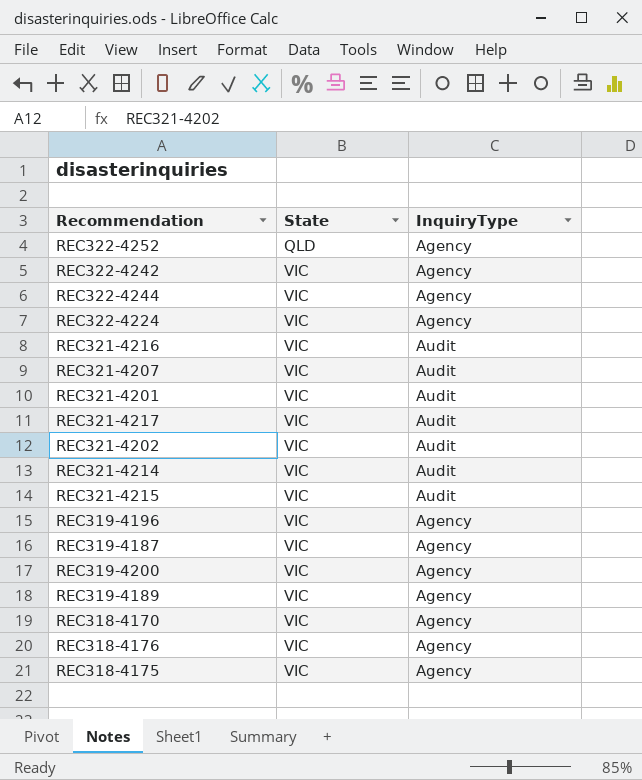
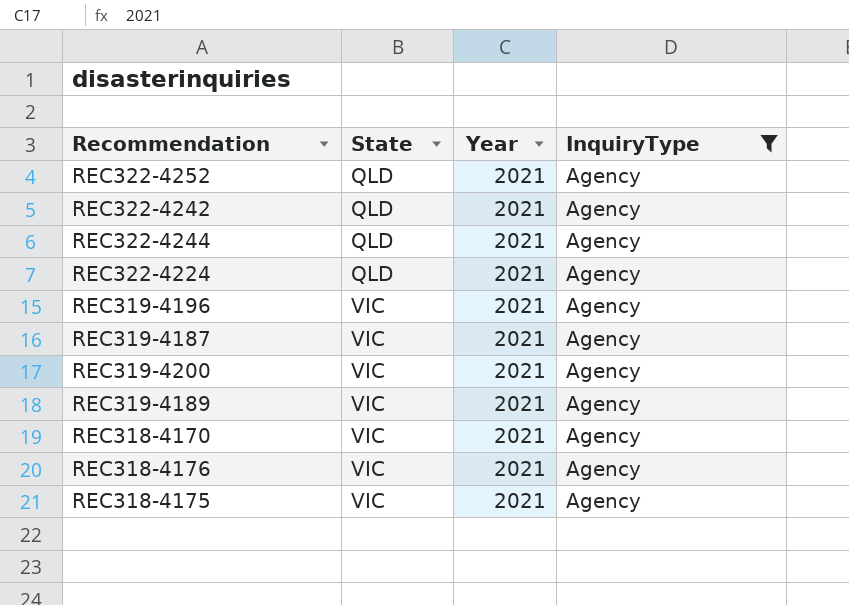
filter: none -> InquiryType = Agency
column Year | position: none -> 3
REC322-4242 | State: VIC -> QLD
REC322-4244 | State: VIC -> QLD
REC322-4224 | State: VIC -> QLD

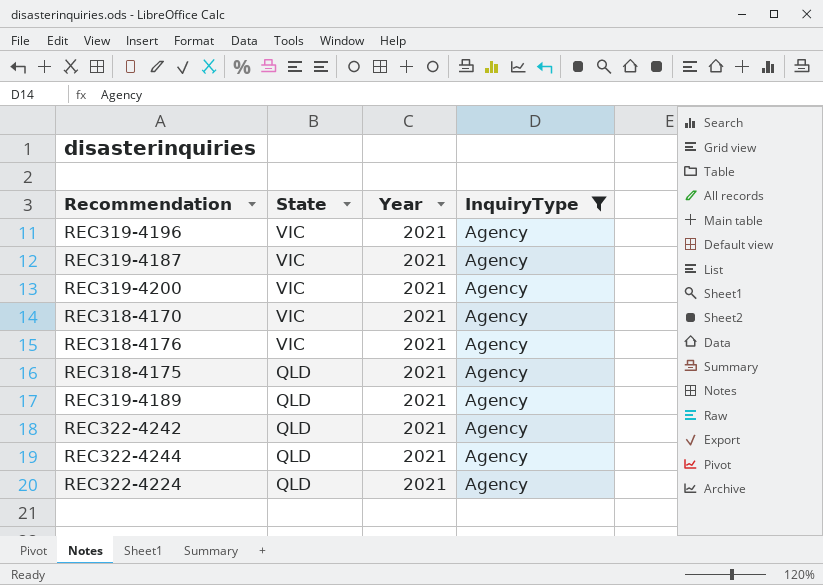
row order: State ascending -> State descending
row REC322-4252: QLD | 2021 | Agency -> none
REC318-4175 | State: VIC -> QLD
REC319-4189 | State: VIC -> QLD

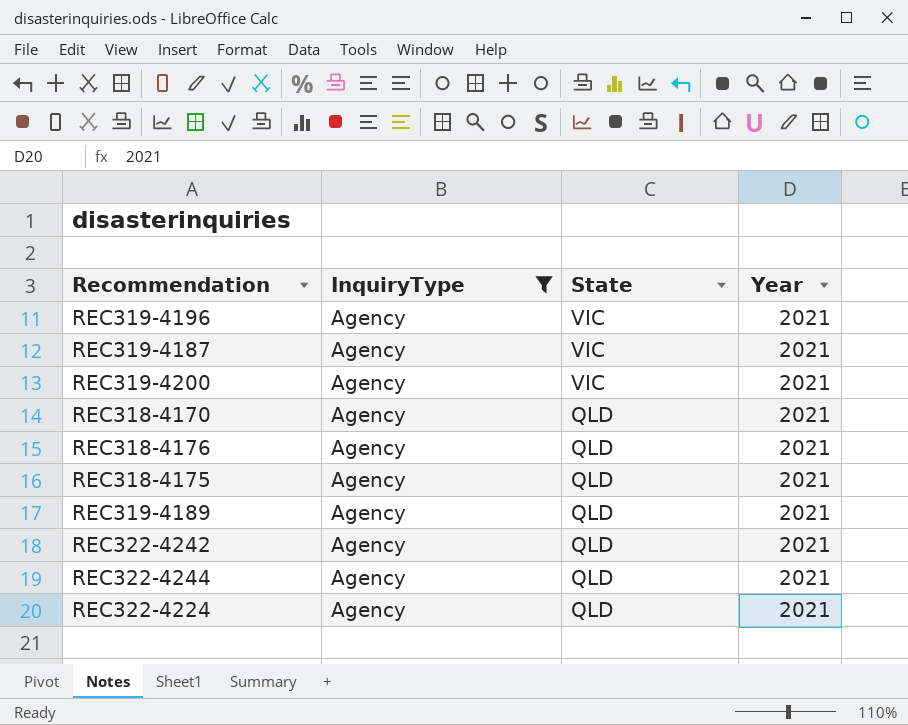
column InquiryType | position: 4 -> 2
REC318-4170 | State: VIC -> QLD
REC318-4176 | State: VIC -> QLD

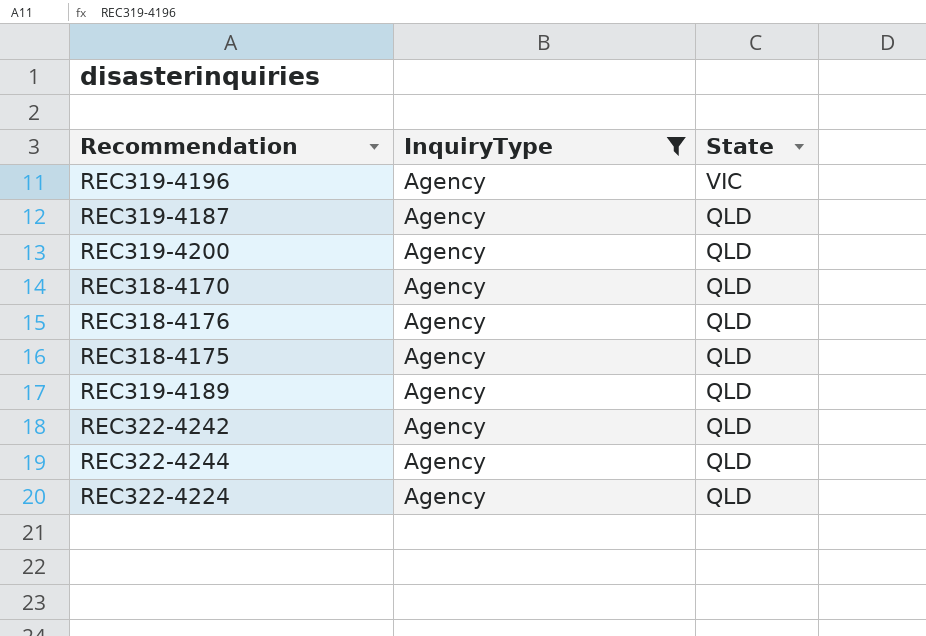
column Year | position: 4 -> none
REC319-4187 | State: VIC -> QLD
REC319-4200 | State: VIC -> QLD

